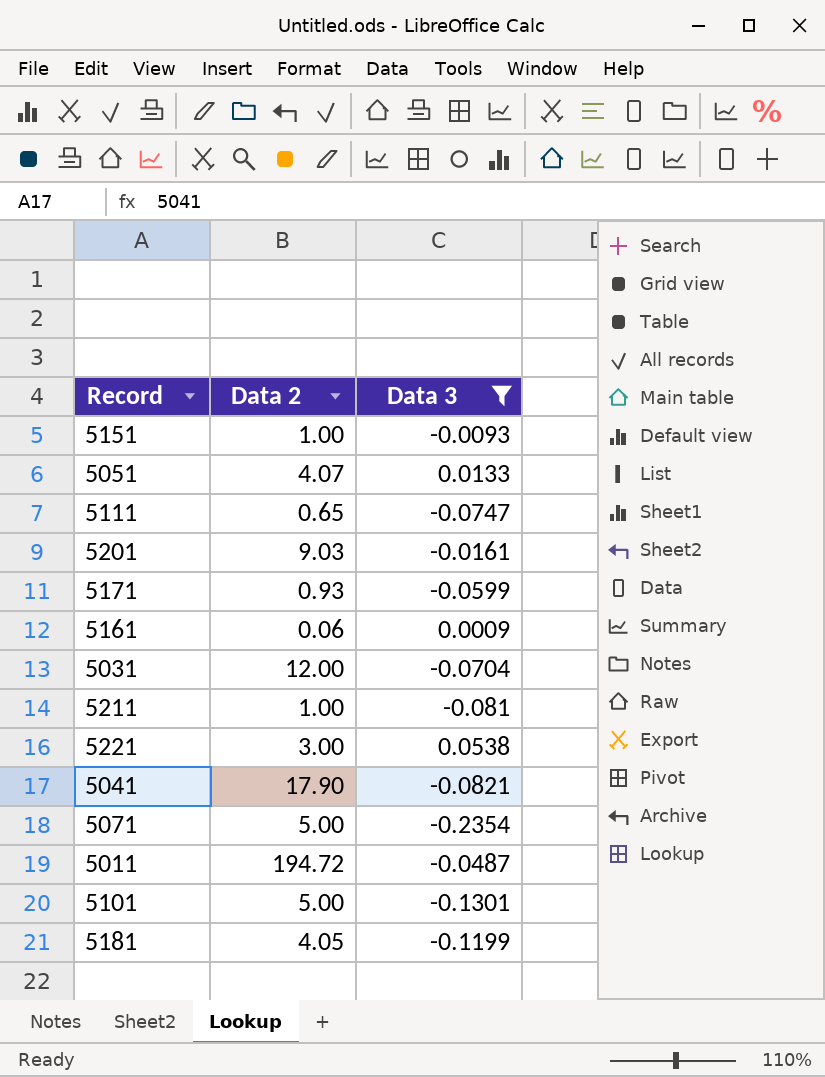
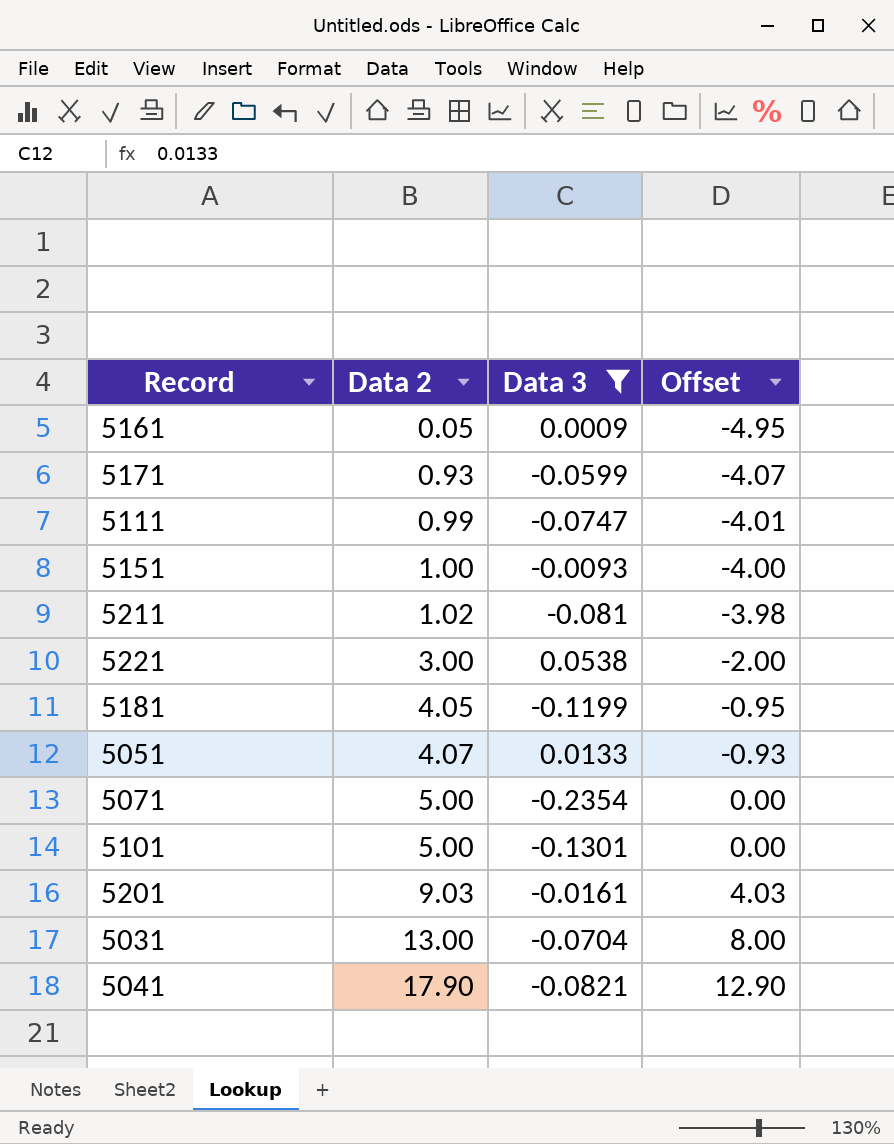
row order: none -> Data 2 ascending
column Offset | formula: none -> [Data 2] - 5
row 5011: 194.72 | -0.0487 -> none
5161 | Data 2: 0.06 -> 0.05
5111 | Data 2: 0.65 -> 0.99
5211 | Data 2: 1.00 -> 1.02
5031 | Data 2: 12.00 -> 13.00

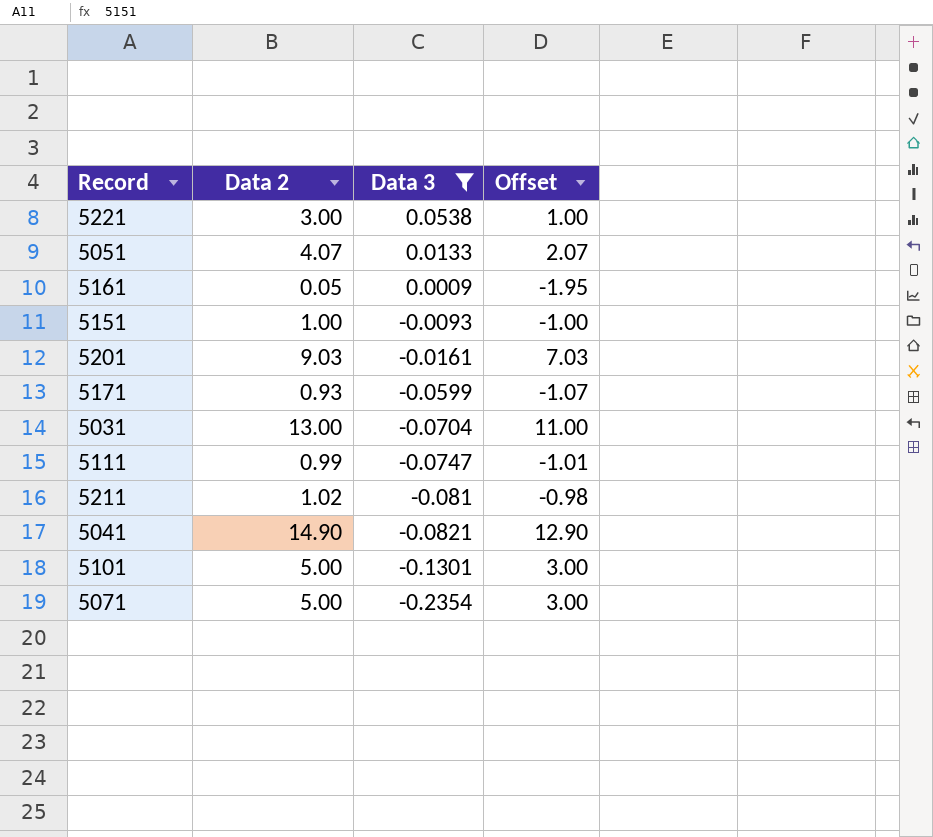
row order: Data 2 ascending -> Data 3 descending
column Offset | formula: [Data 2] - 5 -> [Data 2] - 2
row 5181: 4.05 | -0.1199 | -0.95 -> none
5041 | Data 2: 17.90 -> 14.90

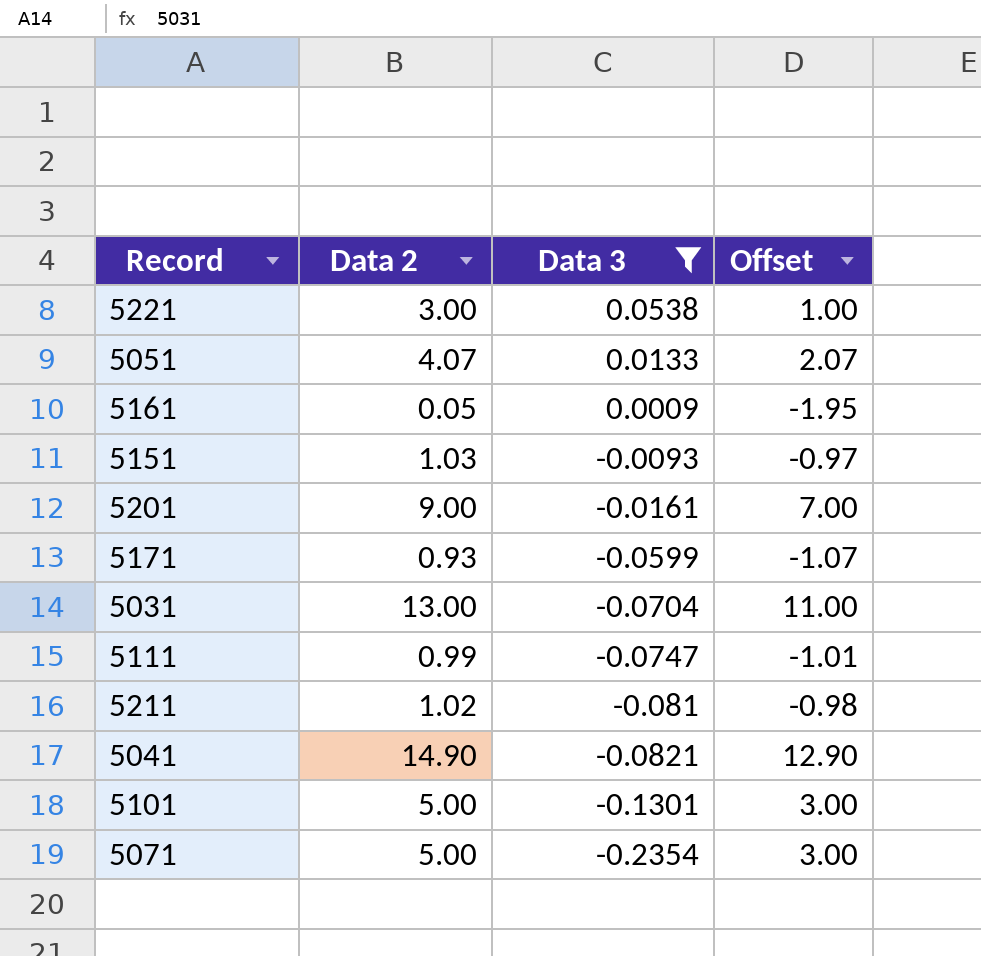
5151 | Data 2: 1.00 -> 1.03
5151 | Offset: -1.00 -> -0.97
5201 | Data 2: 9.03 -> 9.00
5201 | Offset: 7.03 -> 7.00

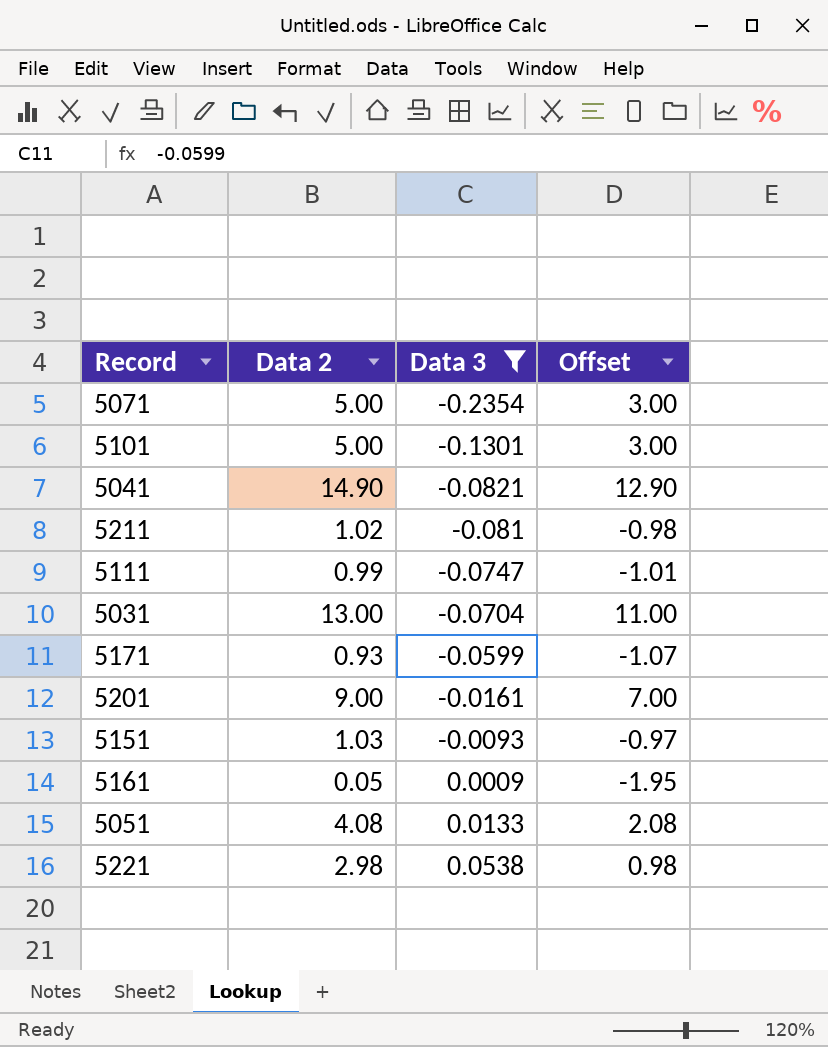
row order: Data 3 descending -> Data 3 ascending
5051 | Data 2: 4.07 -> 4.08
5051 | Offset: 2.07 -> 2.08
5221 | Data 2: 3.00 -> 2.98
5221 | Offset: 1.00 -> 0.98

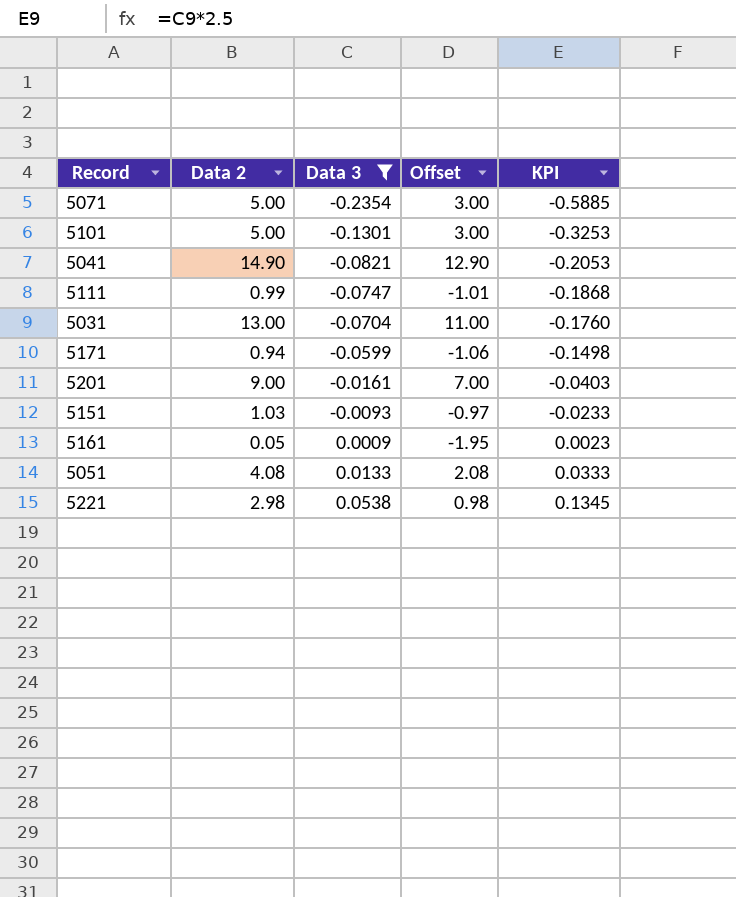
column KPI | formula: none -> [Data 3] * 2.5
row 5211: 1.02 | -0.081 | -0.98 -> none
5171 | Data 2: 0.93 -> 0.94
5171 | Offset: -1.07 -> -1.06

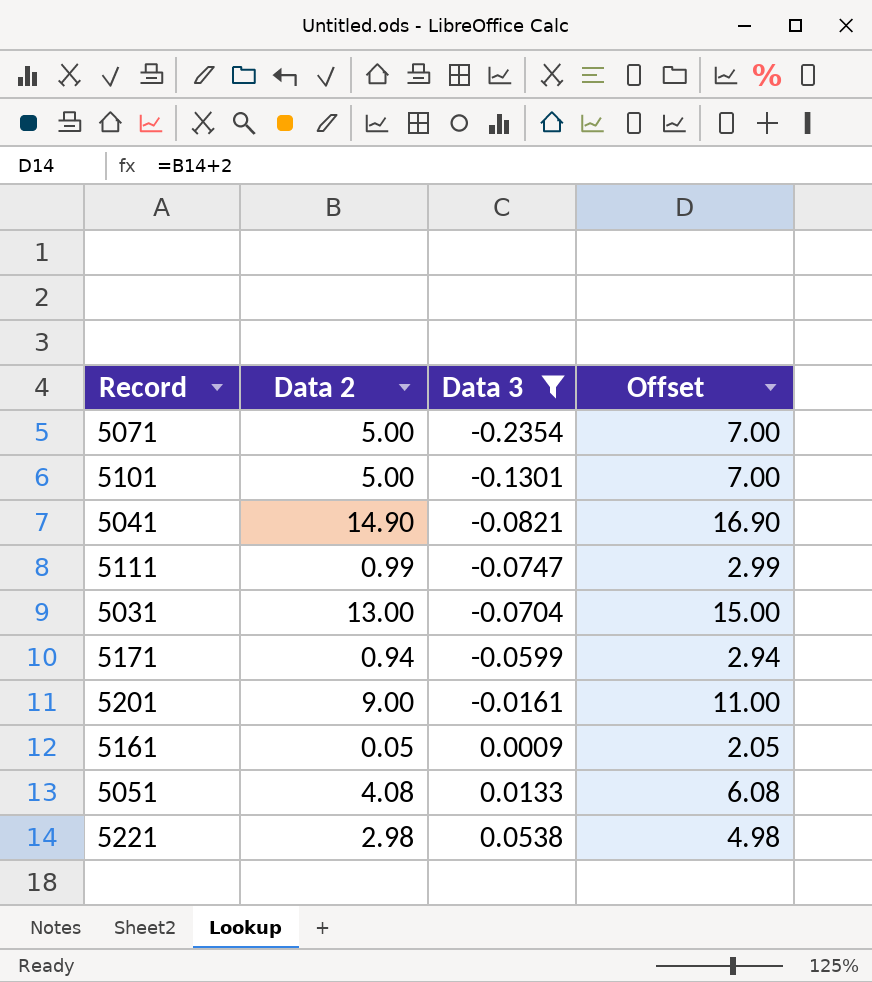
column KPI | formula: [Data 3] * 2.5 -> none
column Offset | formula: [Data 2] - 2 -> [Data 2] + 2
row 5151: 1.03 | -0.0093 | -0.97 | -0.0233 -> none

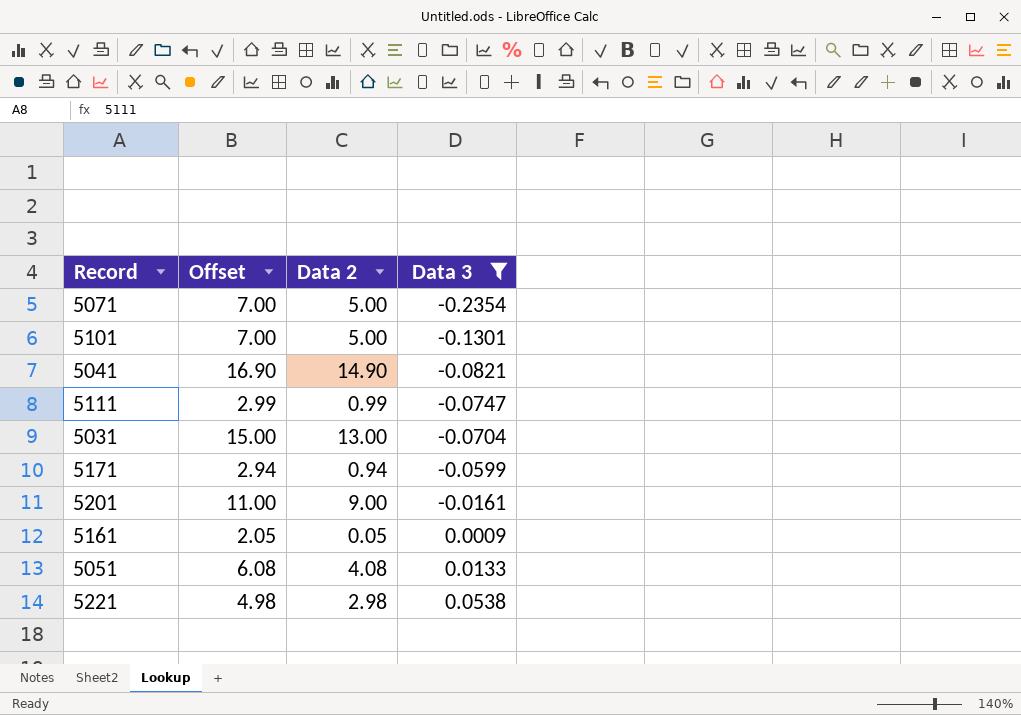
column Offset | position: 4 -> 2

